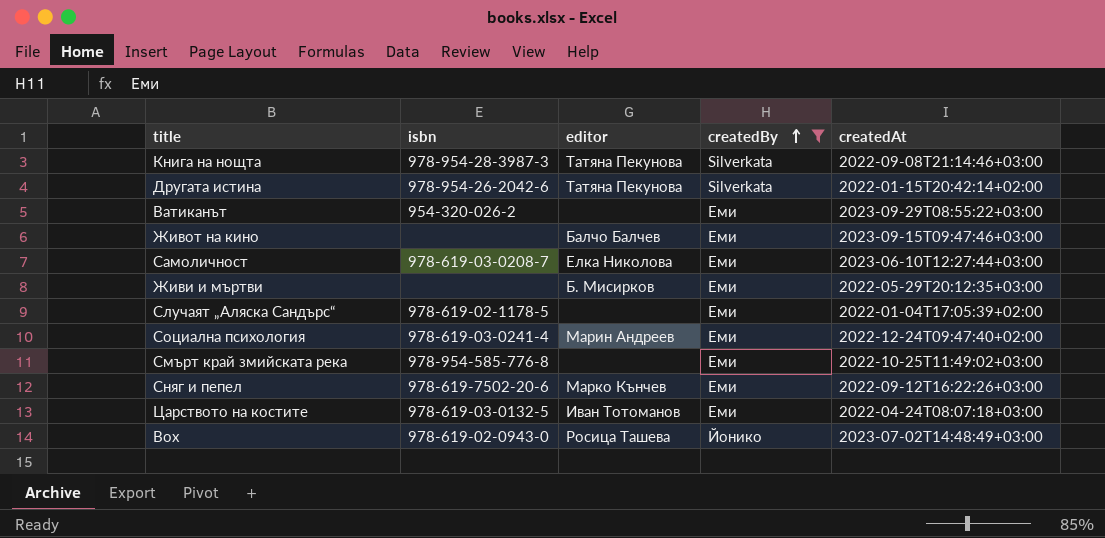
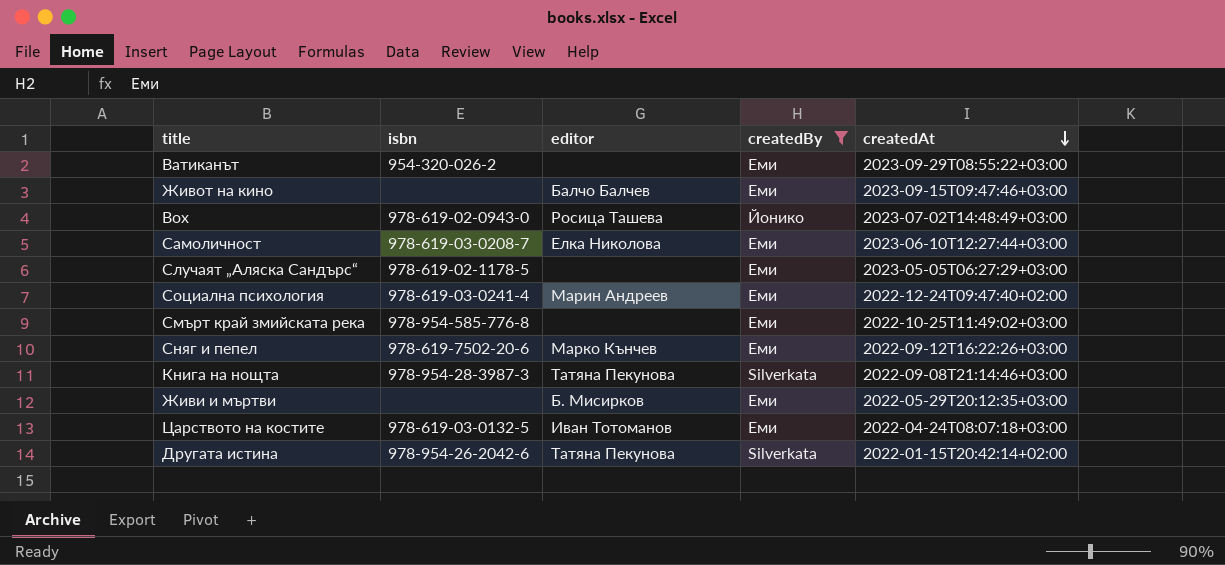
row order: createdBy ascending -> createdAt descending
Случаят „Аляска Сандърс“ | createdAt: 2022-01-04T17:05:39+02:00 -> 2023-05-05T06:27:29+03:00

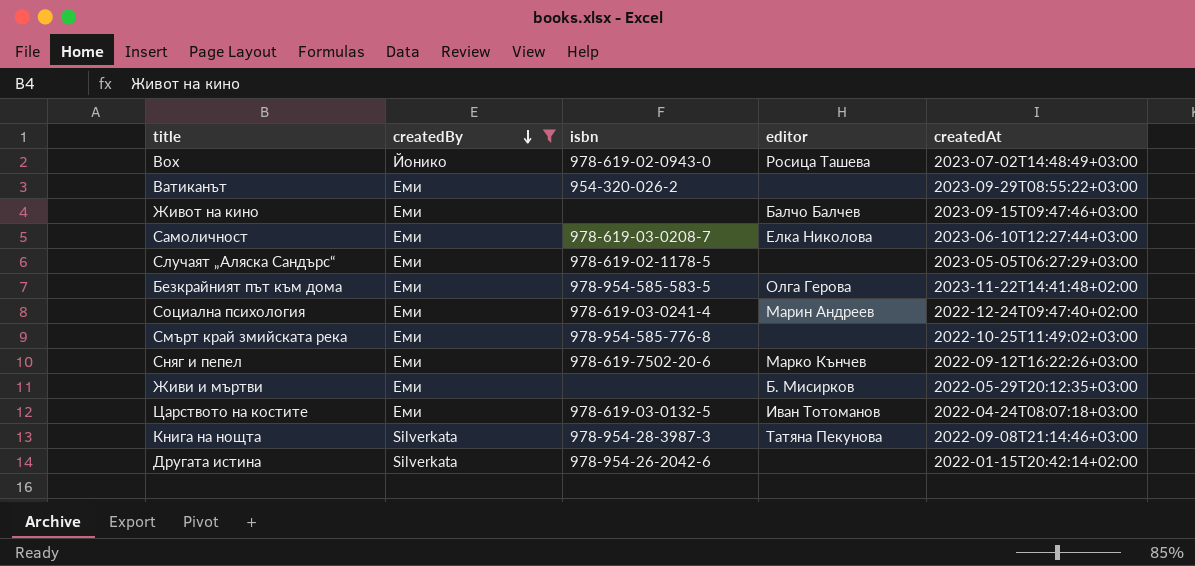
row order: createdAt descending -> createdBy descending
column createdBy | position: 4 -> 2
row Безкрайният път към дома: none -> Еми | 978-954-585-583-5 | Олга Герова | 2023-11-22T14:41:48+02:00
Другата истина | editor: Татяна Пекунова -> none

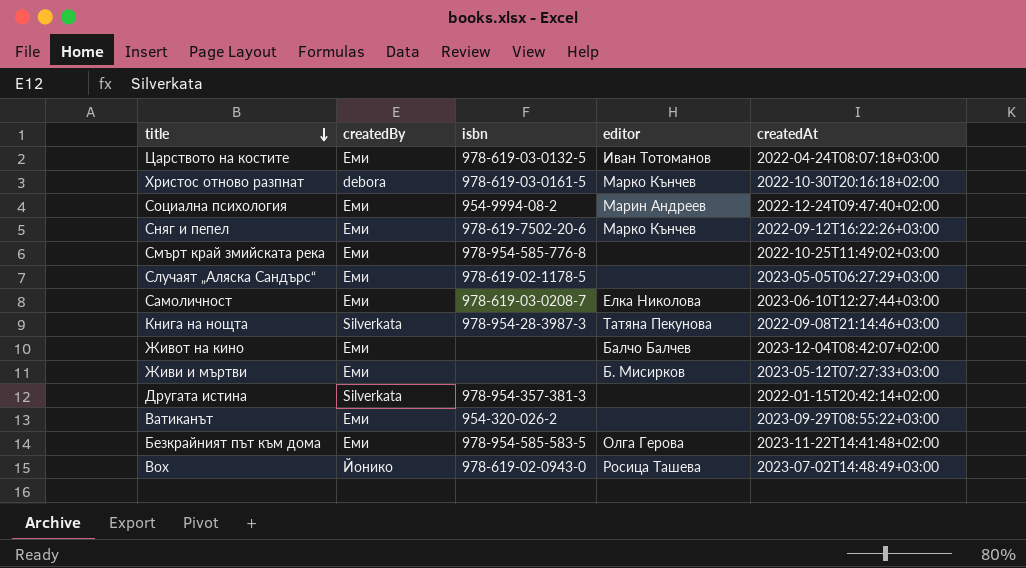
filter: createdBy != debora -> none
row order: createdBy descending -> title descending
Социална психология | isbn: 978-619-03-0241-4 -> 954-9994-08-2
Живот на кино | createdAt: 2023-09-15T09:47:46+03:00 -> 2023-12-04T08:42:07+02:00
Живи и мъртви | createdAt: 2022-05-29T20:12:35+03:00 -> 2023-05-12T07:27:33+03:00
Другата истина | isbn: 978-954-26-2042-6 -> 978-954-357-381-3

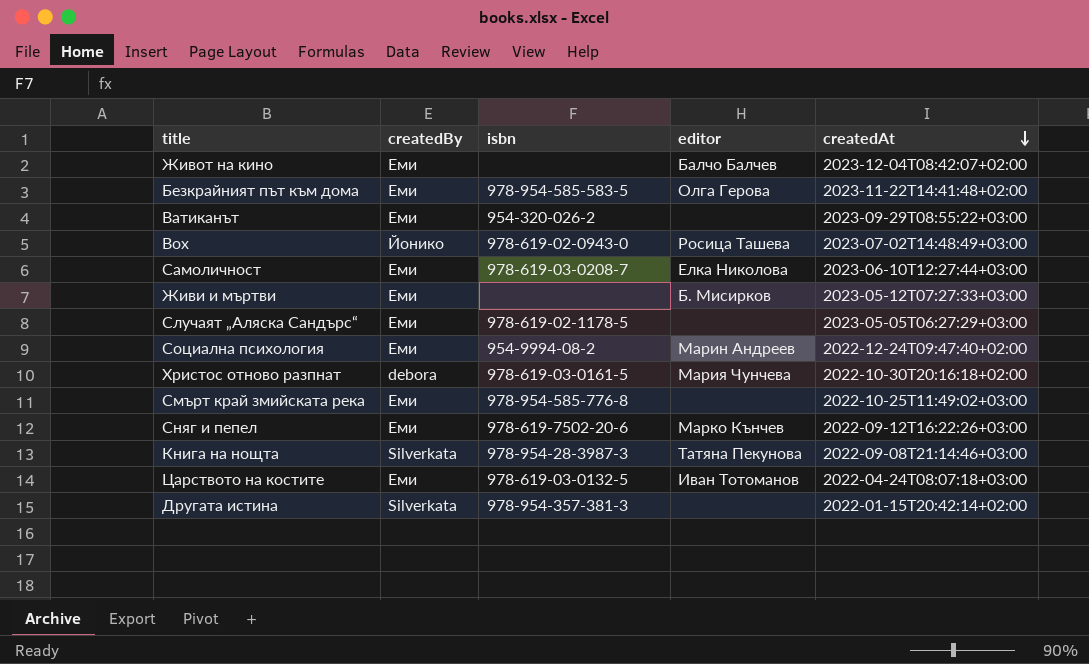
row order: title descending -> createdAt descending
Христос отново разпнат | editor: Марко Кънчев -> Мария Чунчева

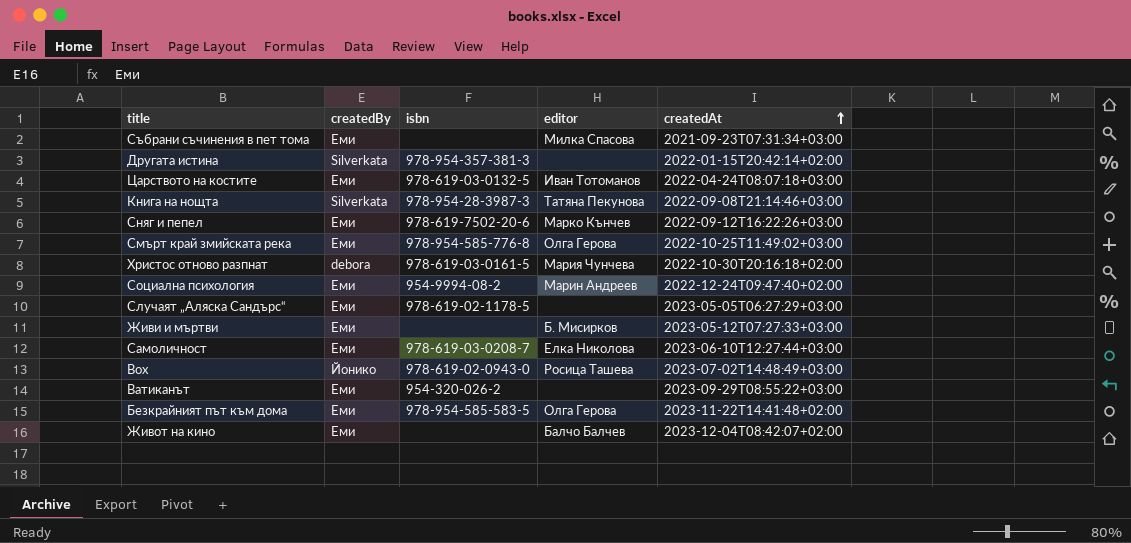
row order: createdAt descending -> createdAt ascending
row Събрани съчинения в пет тома: none -> Еми | none | Милка Спасова | 2021-09-23T07:31:34+03:00
Смърт край змийската река | editor: none -> Олга Герова

